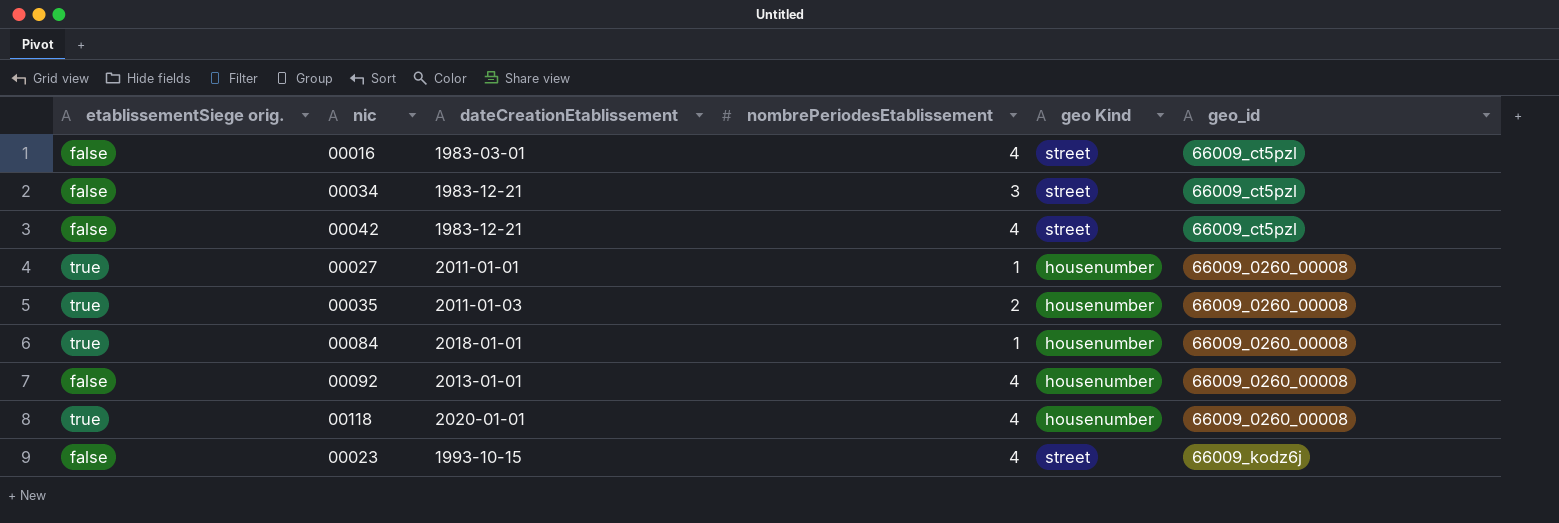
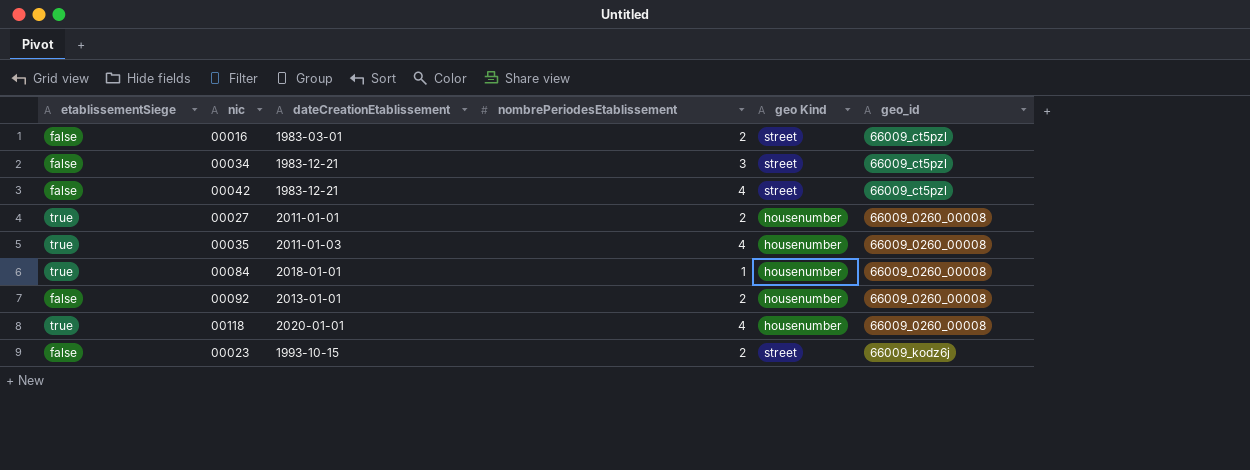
column name: etablissementSiege orig. -> etablissementSiege
00016 | nombrePeriodesEtablissement: 4 -> 2
00027 | nombrePeriodesEtablissement: 1 -> 2
00035 | nombrePeriodesEtablissement: 2 -> 4
00092 | nombrePeriodesEtablissement: 4 -> 2
00023 | nombrePeriodesEtablissement: 4 -> 2

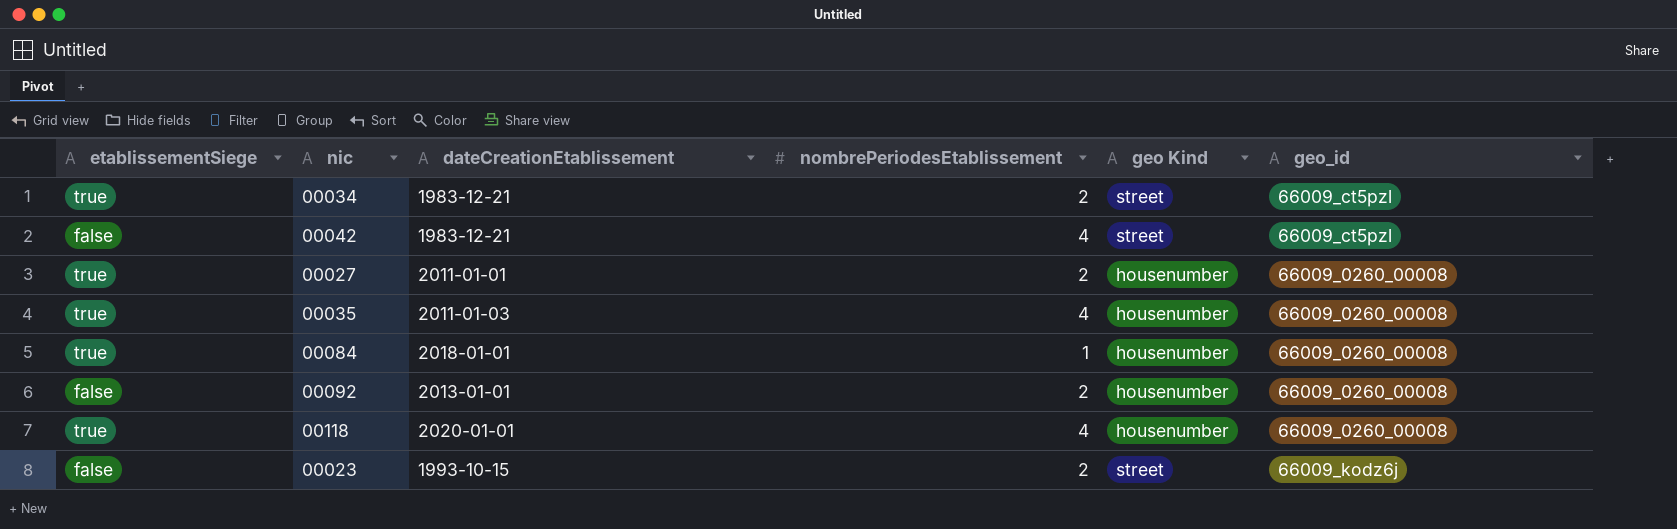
row 00016: false | 1983-03-01 | 2 | street | 66009_ct5pzl -> none
00034 | etablissementSiege: false -> true
00034 | nombrePeriodesEtablissement: 3 -> 2

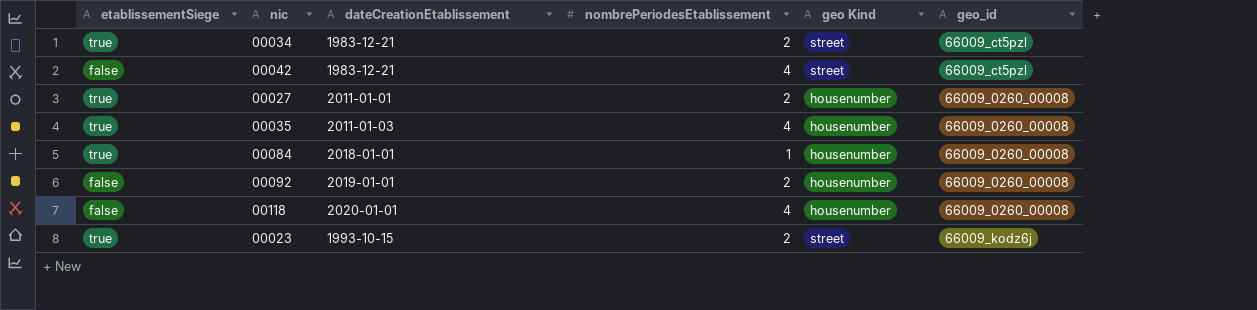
00092 | dateCreationEtablissement: 2013-01-01 -> 2019-01-01
00118 | etablissementSiege: true -> false
00023 | etablissementSiege: false -> true

